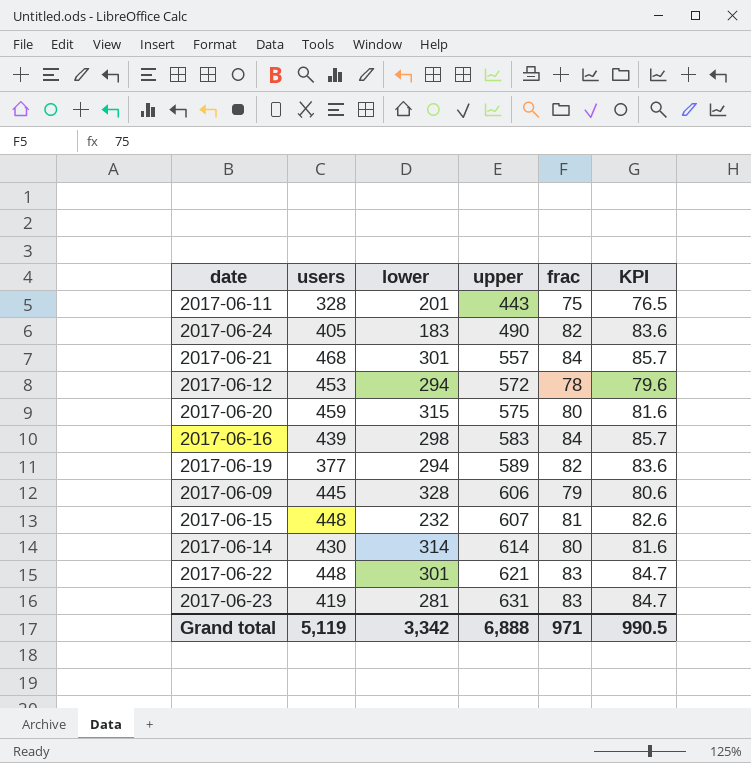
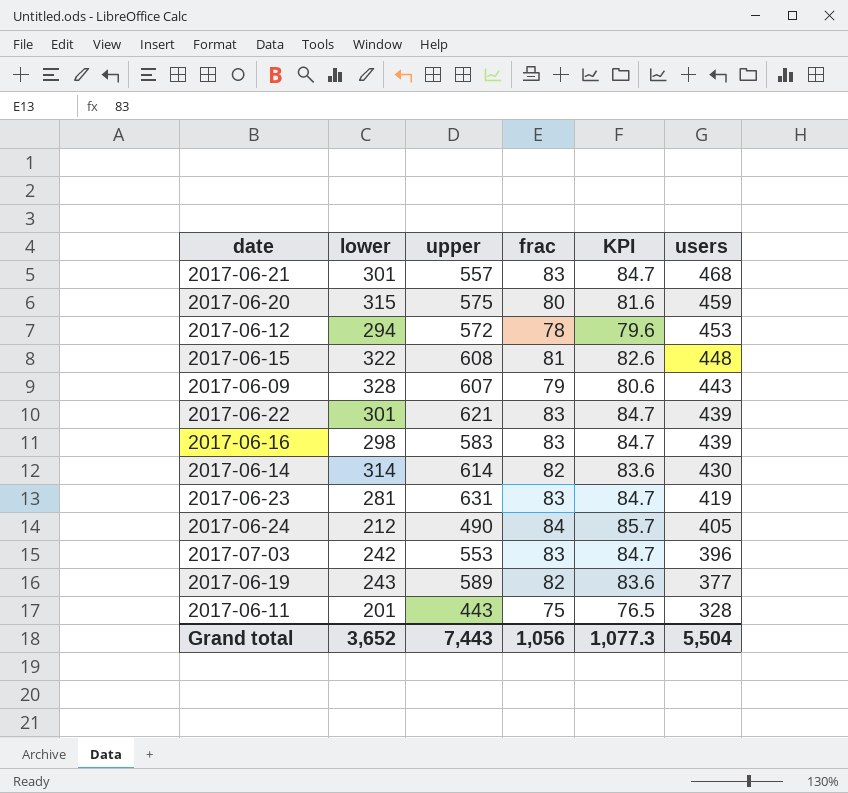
row order: upper ascending -> users descending
column users | position: 2 -> 6
2017-06-21 | frac: 84 -> 83
2017-06-21 | KPI: 85.7 -> 84.7
2017-06-15 | lower: 232 -> 322
2017-06-15 | upper: 607 -> 608
2017-06-09 | upper: 606 -> 607
2017-06-09 | users: 445 -> 443
2017-06-22 | users: 448 -> 439
2017-06-16 | frac: 84 -> 83
2017-06-16 | KPI: 85.7 -> 84.7
2017-06-14 | frac: 80 -> 82
2017-06-14 | KPI: 81.6 -> 83.6
2017-06-24 | lower: 183 -> 212
2017-06-24 | frac: 82 -> 84
2017-06-24 | KPI: 83.6 -> 85.7
row 2017-07-03: none -> 242 | 553 | 83 | 84.7 | 396
2017-06-19 | lower: 294 -> 243
Grand total | lower: 3,342 -> 3,652
Grand total | upper: 6,888 -> 7,443
Grand total | frac: 971 -> 1,056
Grand total | KPI: 990.5 -> 1,077.3
Grand total | users: 5,119 -> 5,504

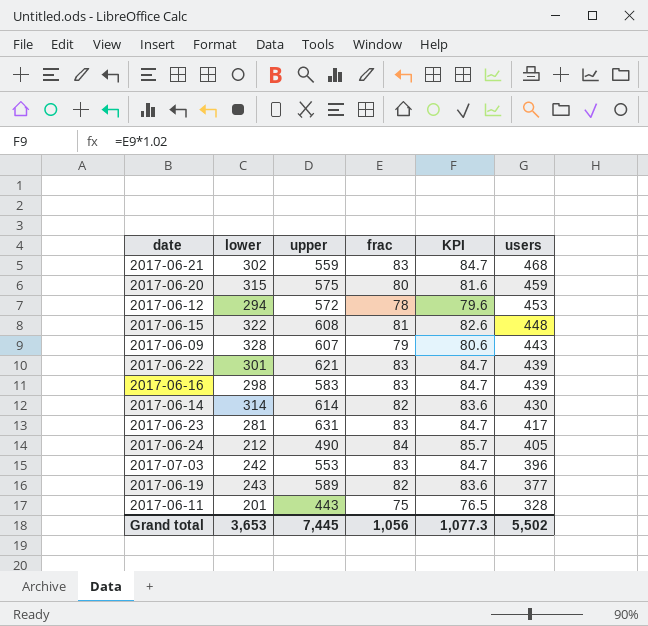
2017-06-21 | lower: 301 -> 302
2017-06-21 | upper: 557 -> 559
2017-06-23 | users: 419 -> 417
Grand total | lower: 3,652 -> 3,653
Grand total | upper: 7,443 -> 7,445
Grand total | users: 5,504 -> 5,502

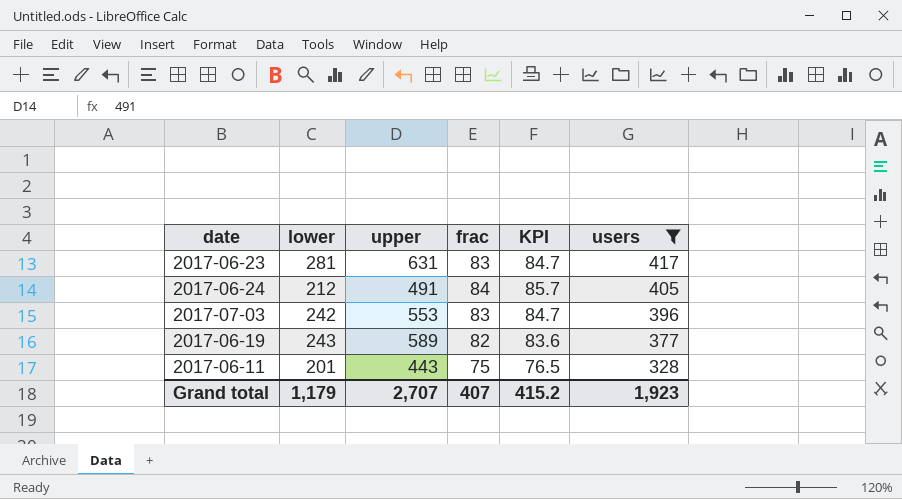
filter: none -> users <= 417
2017-06-24 | upper: 490 -> 491
Grand total | lower: 3,653 -> 1,179
Grand total | upper: 7,445 -> 2,707
Grand total | frac: 1,056 -> 407
Grand total | KPI: 1,077.3 -> 415.2
Grand total | users: 5,502 -> 1,923

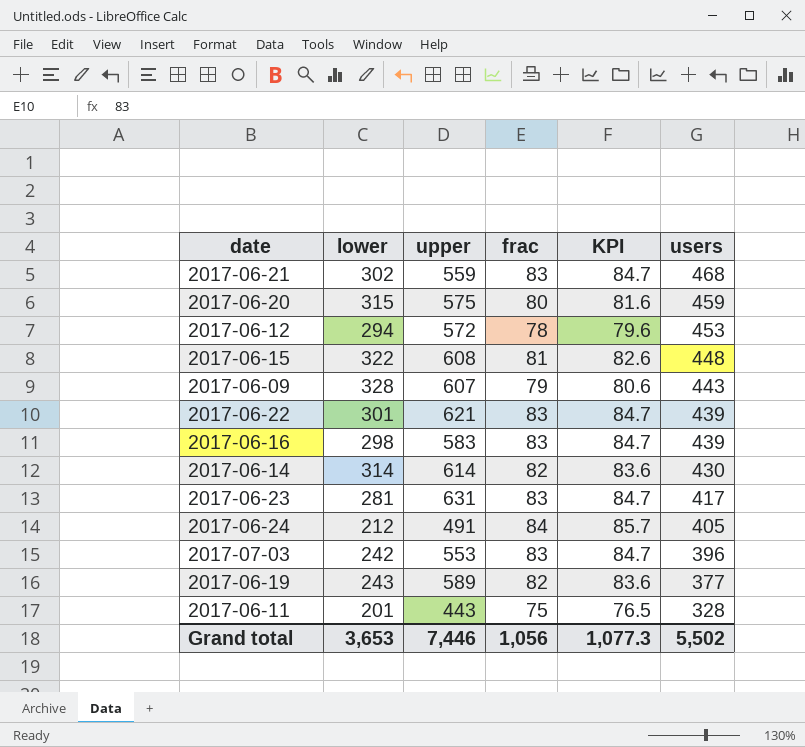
filter: users <= 417 -> none
Grand total | lower: 1,179 -> 3,653
Grand total | upper: 2,707 -> 7,446
Grand total | frac: 407 -> 1,056
Grand total | KPI: 415.2 -> 1,077.3
Grand total | users: 1,923 -> 5,502

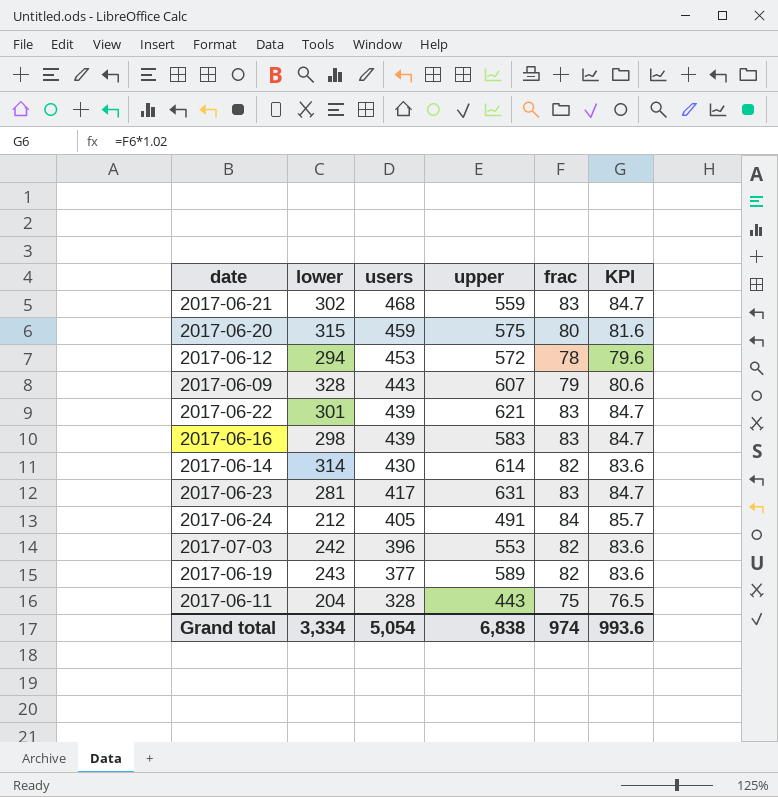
column users | position: 6 -> 3
row 2017-06-15: 322 | 608 | 81 | 82.6 | 448 -> none
2017-07-03 | frac: 83 -> 82
2017-07-03 | KPI: 84.7 -> 83.6
2017-06-11 | lower: 201 -> 204
Grand total | lower: 3,653 -> 3,334
Grand total | users: 5,502 -> 5,054
Grand total | upper: 7,446 -> 6,838
Grand total | frac: 1,056 -> 974
Grand total | KPI: 1,077.3 -> 993.6

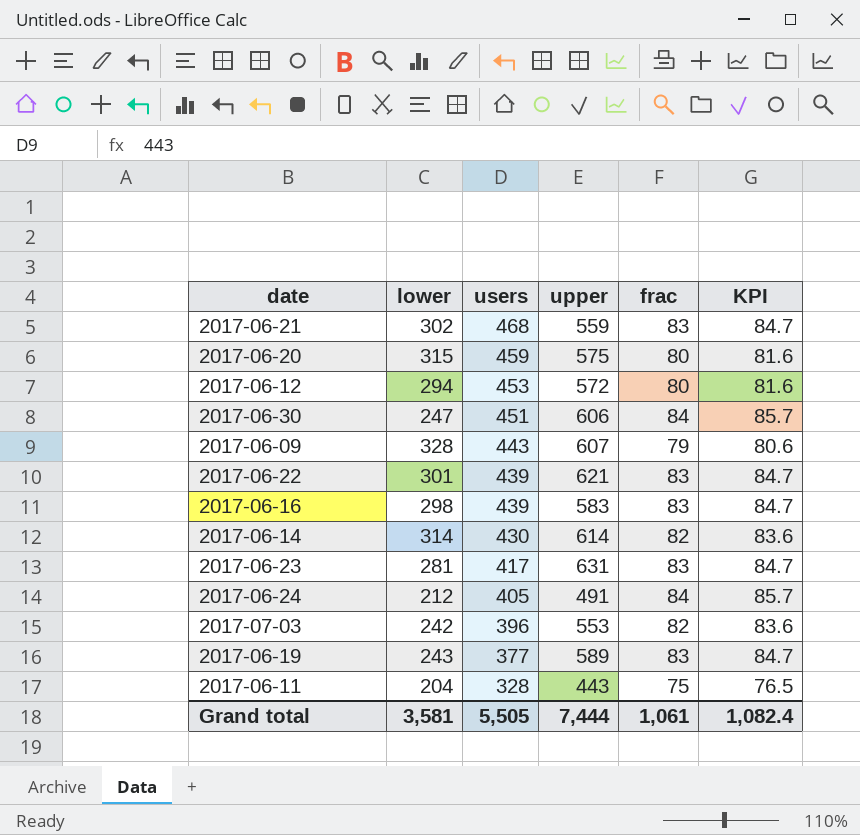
2017-06-12 | frac: 78 -> 80
2017-06-12 | KPI: 79.6 -> 81.6
row 2017-06-30: none -> 247 | 451 | 606 | 84 | 85.7
2017-06-19 | frac: 82 -> 83
2017-06-19 | KPI: 83.6 -> 84.7
Grand total | lower: 3,334 -> 3,581
Grand total | users: 5,054 -> 5,505
Grand total | upper: 6,838 -> 7,444
Grand total | frac: 974 -> 1,061
Grand total | KPI: 993.6 -> 1,082.4

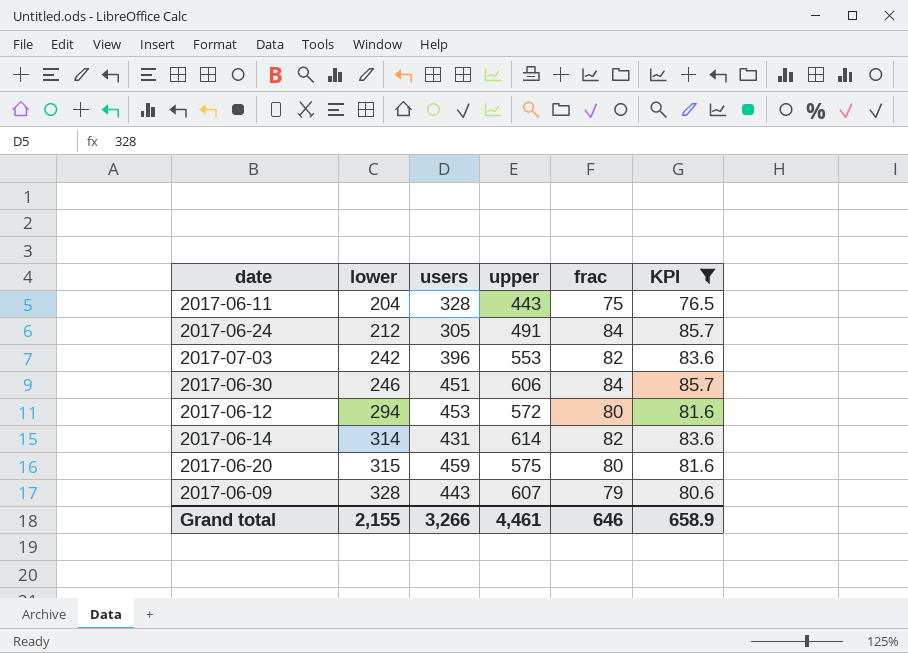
filter: none -> KPI != 84.7
row order: users descending -> lower ascending
2017-06-24 | users: 405 -> 305
2017-06-30 | lower: 247 -> 246
2017-06-14 | users: 430 -> 431
Grand total | lower: 3,581 -> 2,155
Grand total | users: 5,505 -> 3,266
Grand total | upper: 7,444 -> 4,461
Grand total | frac: 1,061 -> 646
Grand total | KPI: 1,082.4 -> 658.9

